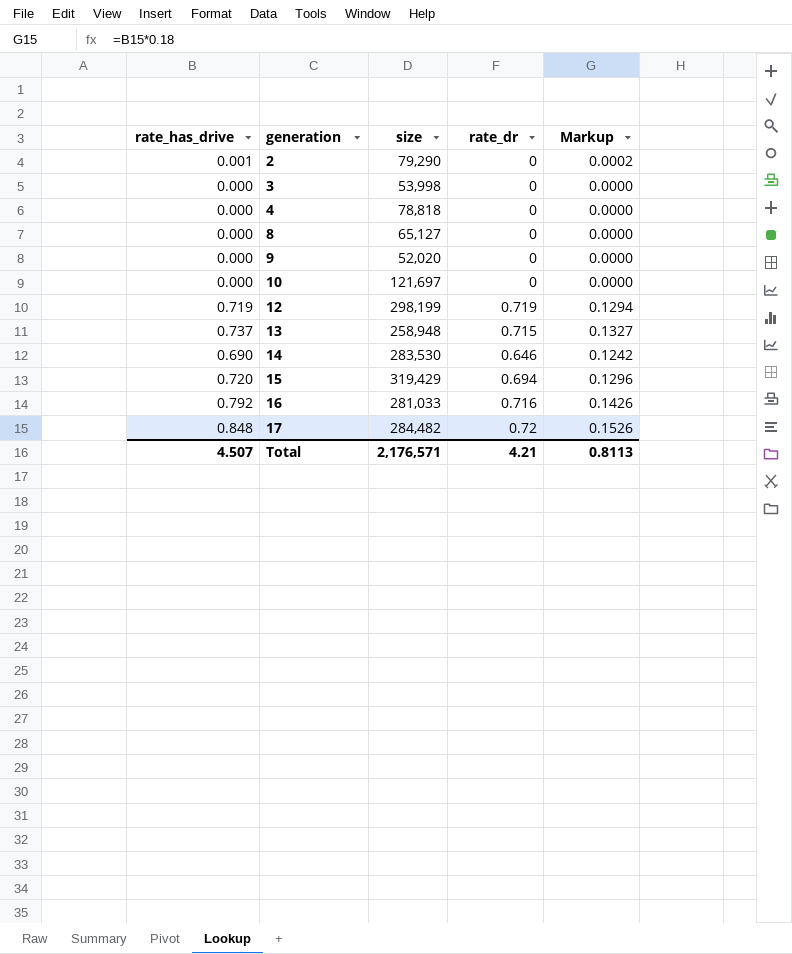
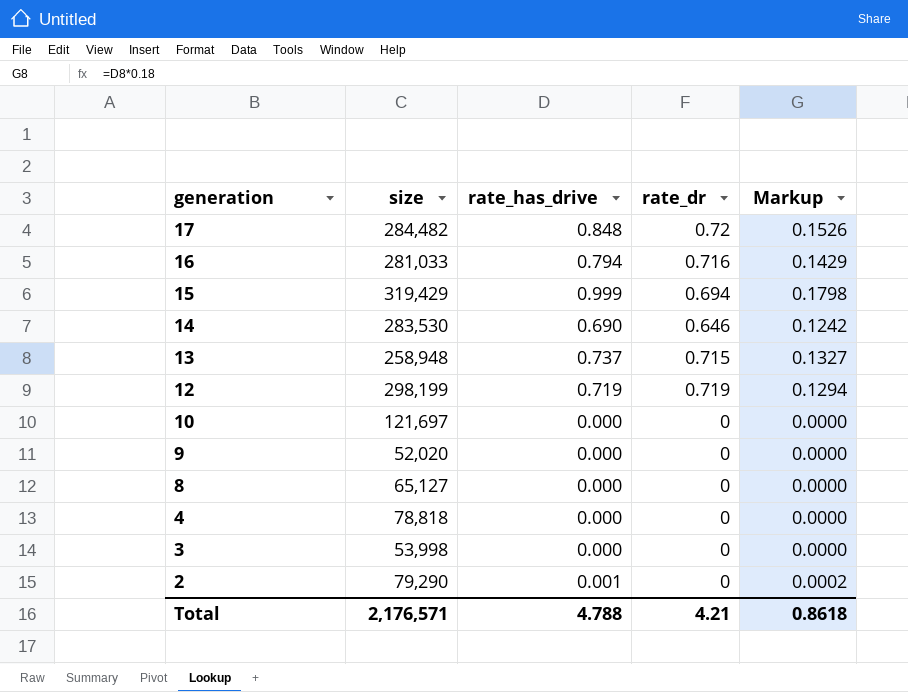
row order: generation ascending -> generation descending
column rate_has_drive | position: 1 -> 3
16 | rate_has_drive: 0.792 -> 0.794
16 | Markup: 0.1426 -> 0.1429
15 | rate_has_drive: 0.720 -> 0.999
15 | Markup: 0.1296 -> 0.1798
Total | rate_has_drive: 4.507 -> 4.788
Total | Markup: 0.8113 -> 0.8618

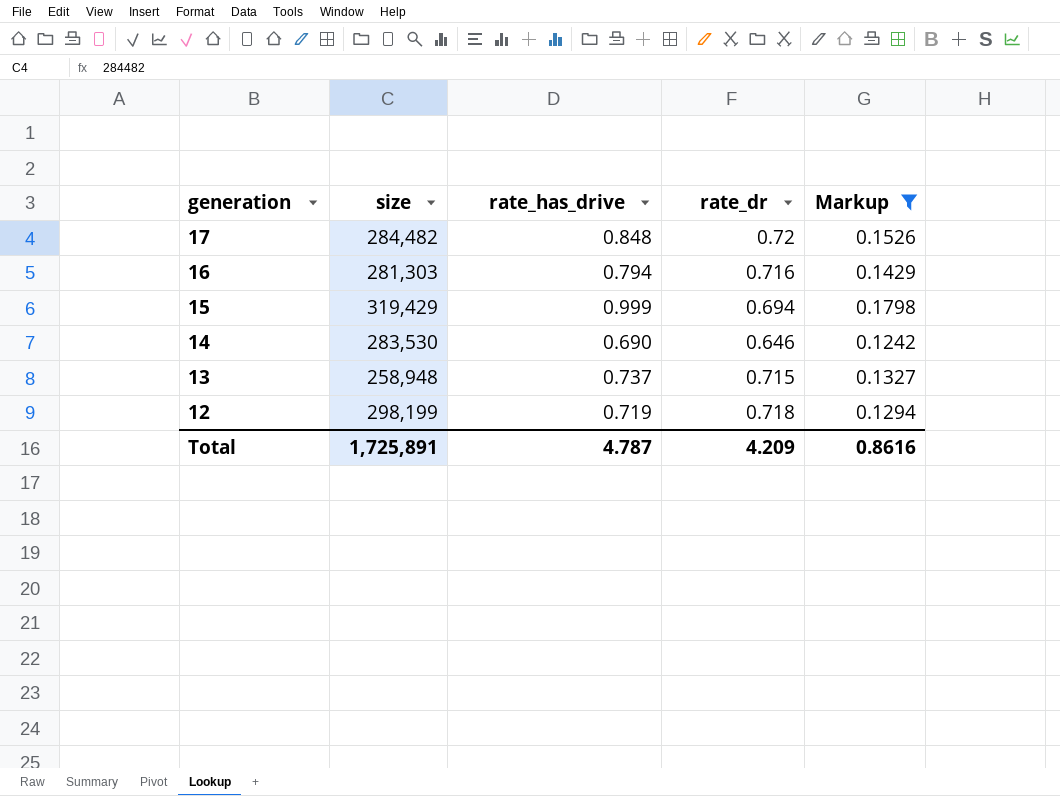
filter: none -> Markup >= 0.1242
16 | size: 281,033 -> 281,303
12 | rate_dr: 0.719 -> 0.718
Total | size: 2,176,571 -> 1,725,891
Total | rate_has_drive: 4.788 -> 4.787
Total | rate_dr: 4.21 -> 4.209
Total | Markup: 0.8618 -> 0.8616

